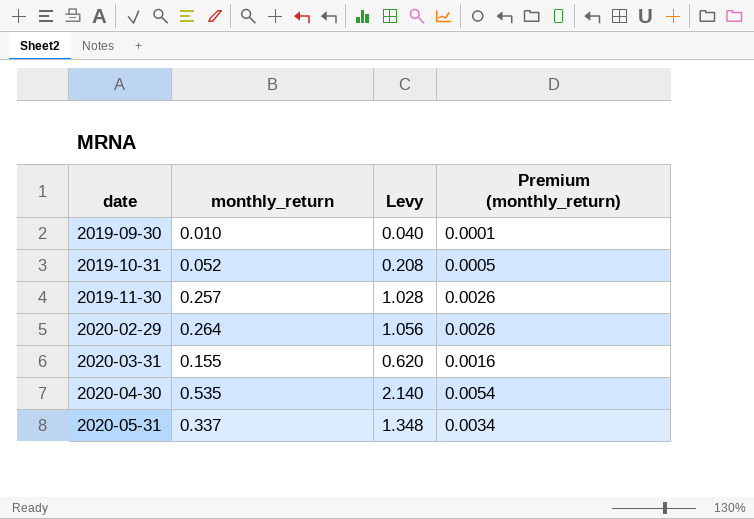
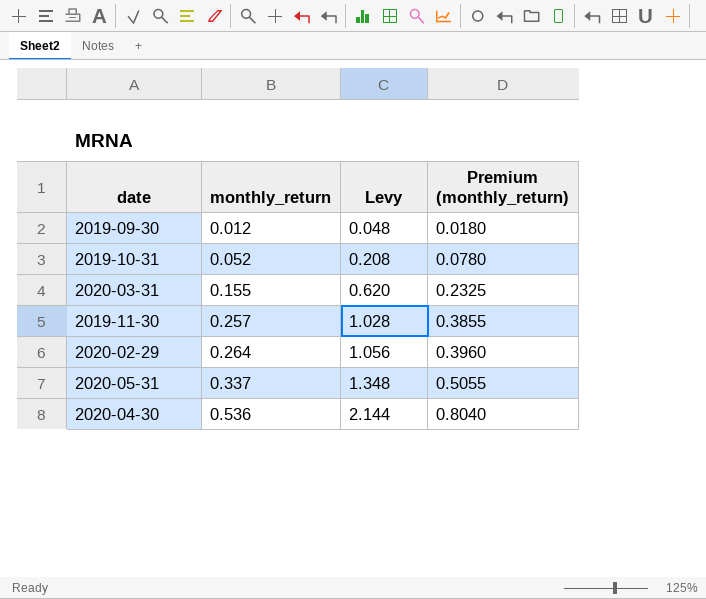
row order: date ascending -> monthly_return ascending
column Premium (monthly_return) | formula: [monthly_return] * 0.01 -> [monthly_return] * 1.5
2019-09-30 | monthly_return: 0.010 -> 0.012
2019-09-30 | Levy: 0.040 -> 0.048
2020-04-30 | monthly_return: 0.535 -> 0.536
2020-04-30 | Levy: 2.140 -> 2.144

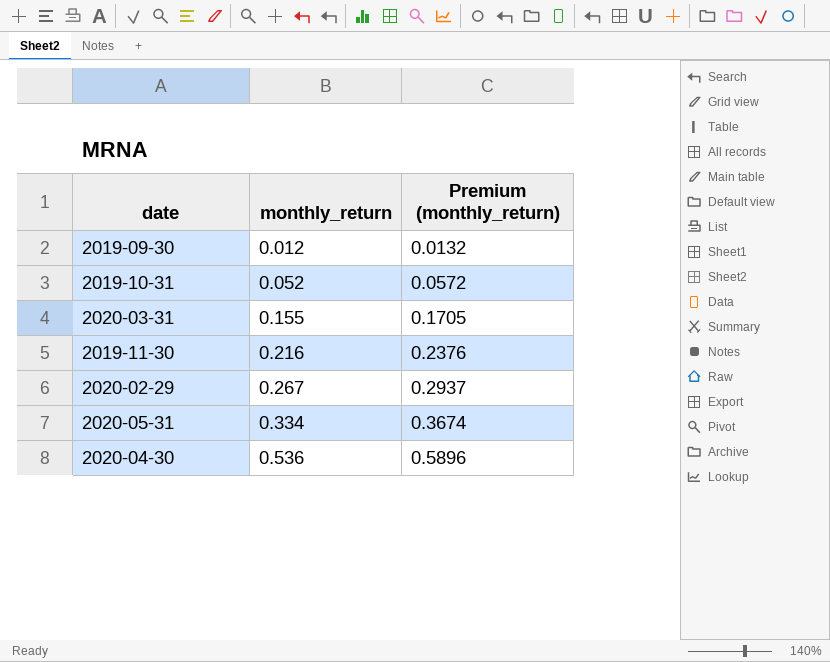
column Levy | formula: [monthly_return] * 4 -> none
column Premium (monthly_return) | formula: [monthly_return] * 1.5 -> [monthly_return] * 1.1
2019-11-30 | monthly_return: 0.257 -> 0.216
2020-02-29 | monthly_return: 0.264 -> 0.267
2020-05-31 | monthly_return: 0.337 -> 0.334

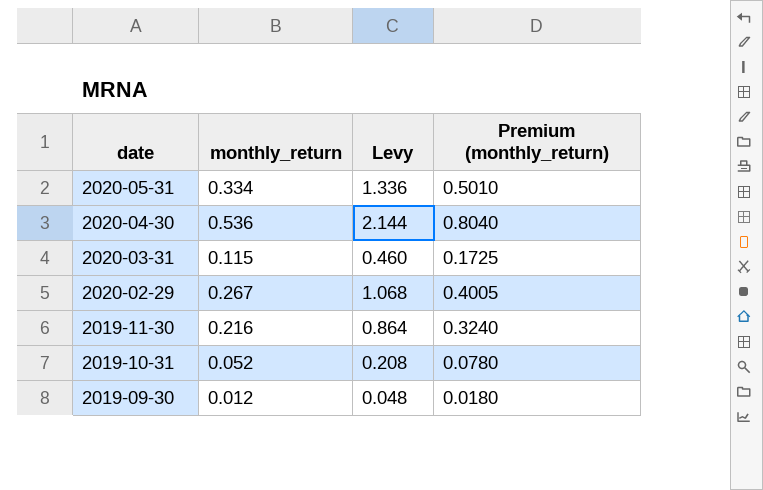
row order: monthly_return ascending -> date descending
column Levy | formula: none -> [monthly_return] * 4
column Premium (monthly_return) | formula: [monthly_return] * 1.1 -> [monthly_return] * 1.5
2020-03-31 | monthly_return: 0.155 -> 0.115

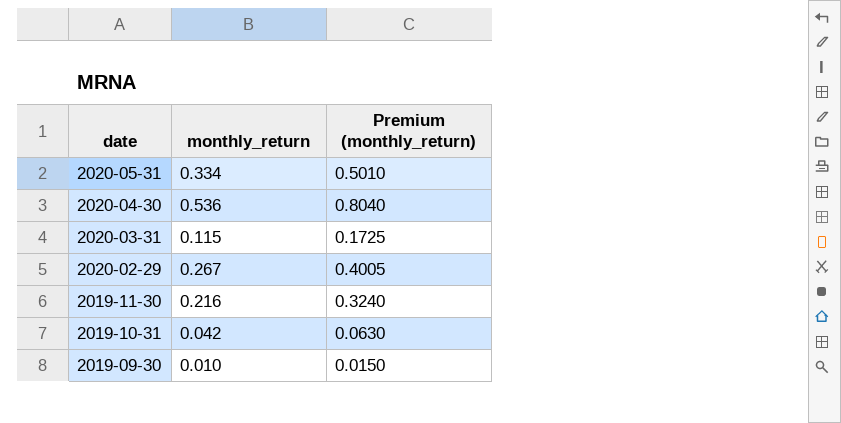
column Levy | formula: [monthly_return] * 4 -> none
2019-10-31 | monthly_return: 0.052 -> 0.042
2019-10-31 | Premium (monthly_return): 0.0780 -> 0.0630
2019-09-30 | monthly_return: 0.012 -> 0.010
2019-09-30 | Premium (monthly_return): 0.0180 -> 0.0150

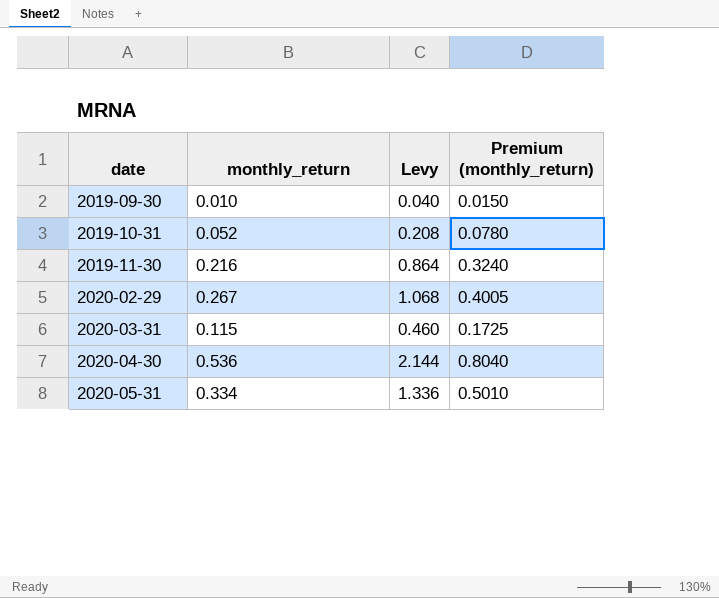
row order: date descending -> date ascending
column Levy | formula: none -> [monthly_return] * 4
2019-10-31 | monthly_return: 0.042 -> 0.052
2019-10-31 | Premium (monthly_return): 0.0630 -> 0.0780

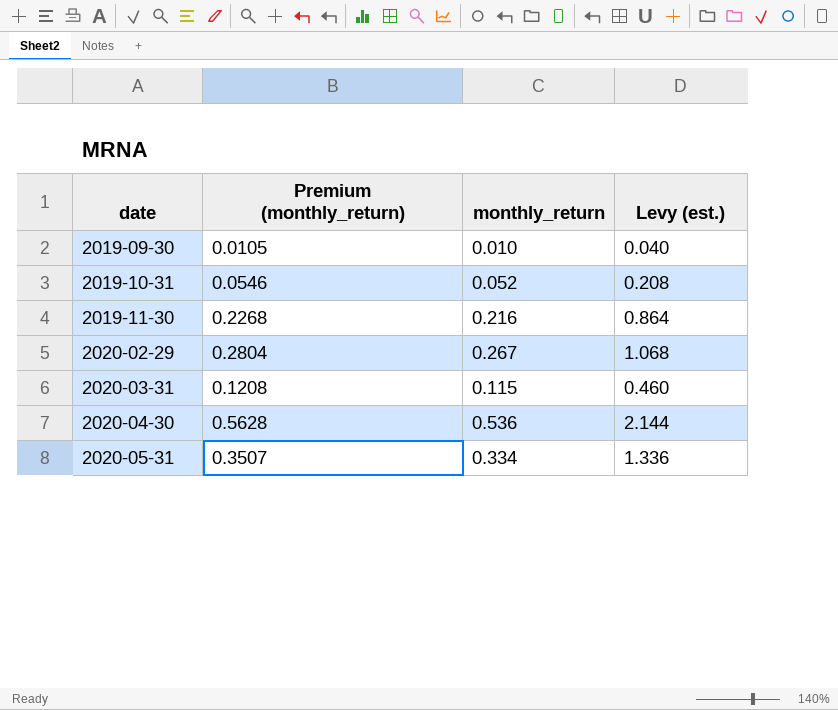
column Premium (monthly_return) | formula: [monthly_return] * 1.5 -> [monthly_return] * 1.05
column Premium (monthly_return) | position: 4 -> 2
column name: Levy -> Levy (est.)

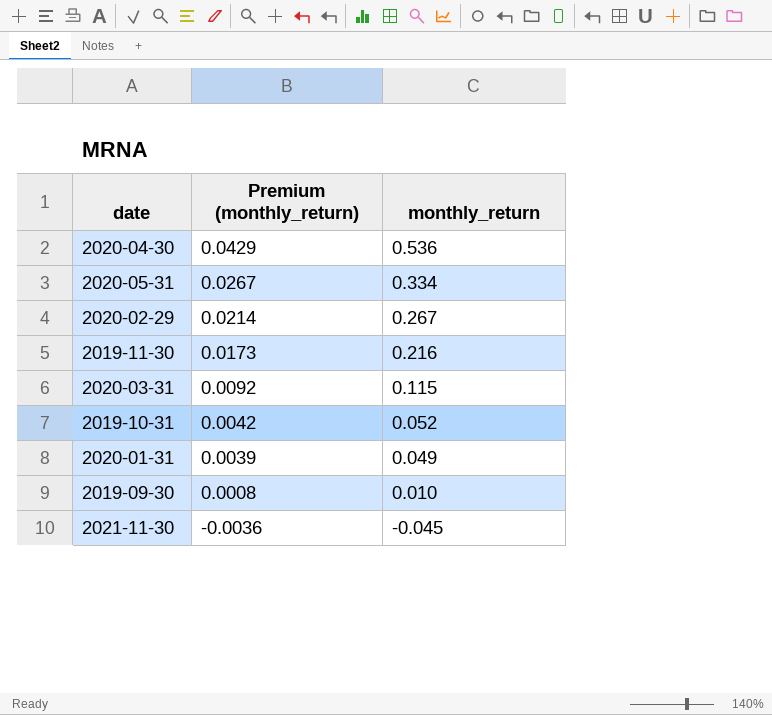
row order: date ascending -> Premium (monthly_return) descending
column Levy (est.) | formula: [monthly_return] * 4 -> none
column Premium (monthly_return) | formula: [monthly_return] * 1.05 -> [monthly_return] * 0.08
row 2020-01-31: none -> 0.0039 | 0.049
row 2021-11-30: none -> -0.0036 | -0.045

